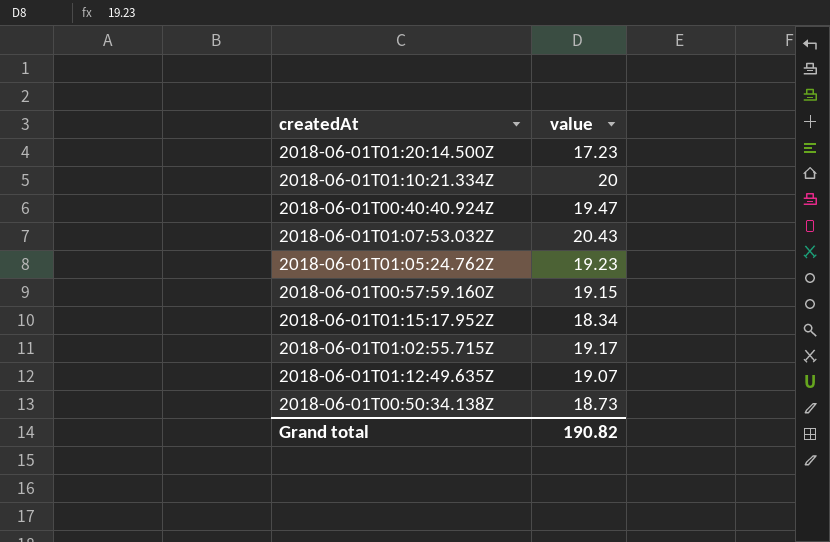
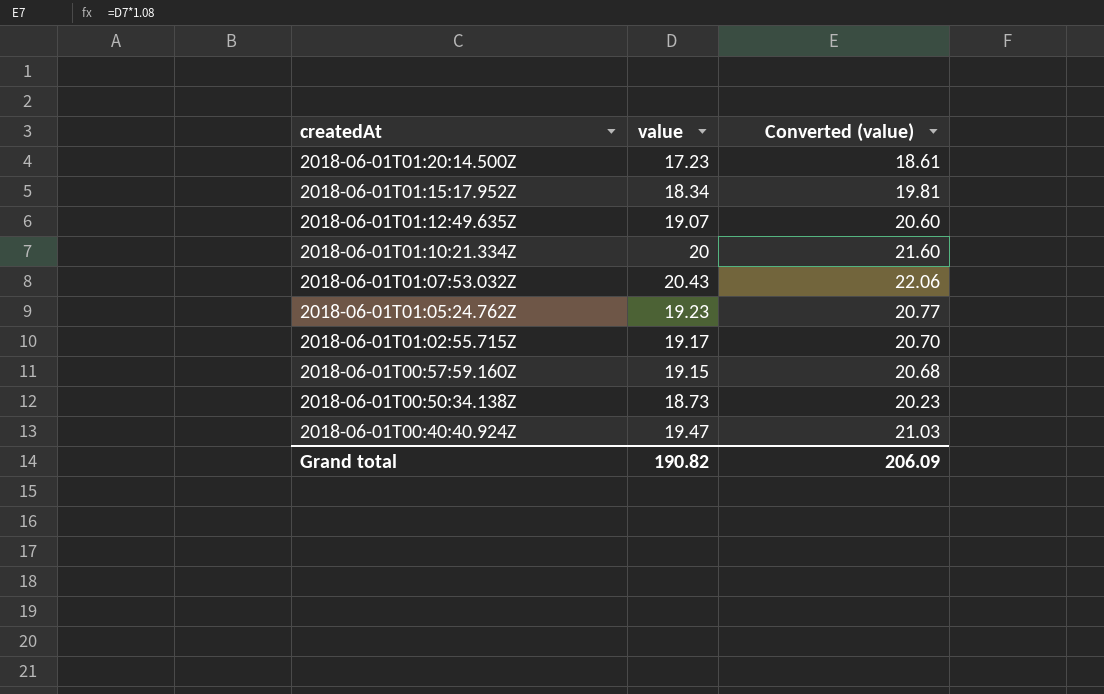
row order: none -> createdAt descending
column Converted (value) | formula: none -> [value] * 1.08

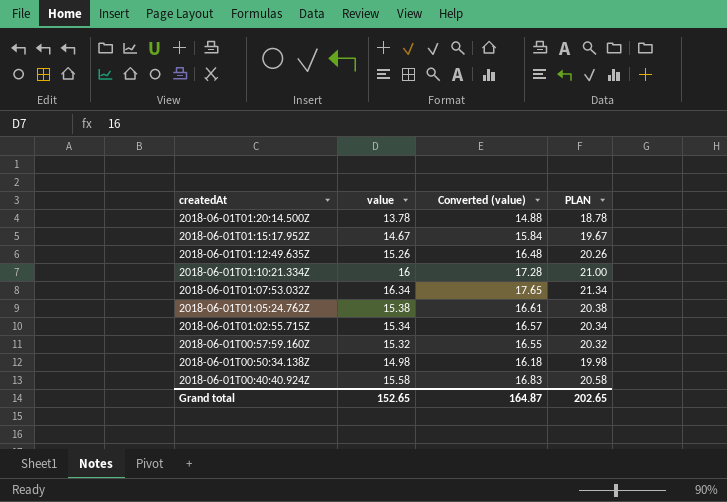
column PLAN | formula: none -> [value] + 5
2018-06-01T01:20:14.500Z | value: 17.23 -> 13.78
2018-06-01T01:20:14.500Z | Converted (value): 18.61 -> 14.88
2018-06-01T01:15:17.952Z | value: 18.34 -> 14.67
2018-06-01T01:15:17.952Z | Converted (value): 19.81 -> 15.84
2018-06-01T01:12:49.635Z | value: 19.07 -> 15.26
2018-06-01T01:12:49.635Z | Converted (value): 20.60 -> 16.48
2018-06-01T01:10:21.334Z | value: 20 -> 16
2018-06-01T01:10:21.334Z | Converted (value): 21.60 -> 17.28
2018-06-01T01:07:53.032Z | value: 20.43 -> 16.34
2018-06-01T01:07:53.032Z | Converted (value): 22.06 -> 17.65
2018-06-01T01:05:24.762Z | value: 19.23 -> 15.38
2018-06-01T01:05:24.762Z | Converted (value): 20.77 -> 16.61
2018-06-01T01:02:55.715Z | value: 19.17 -> 15.34
2018-06-01T01:02:55.715Z | Converted (value): 20.70 -> 16.57
2018-06-01T00:57:59.160Z | value: 19.15 -> 15.32
2018-06-01T00:57:59.160Z | Converted (value): 20.68 -> 16.55
2018-06-01T00:50:34.138Z | value: 18.73 -> 14.98
2018-06-01T00:50:34.138Z | Converted (value): 20.23 -> 16.18
2018-06-01T00:40:40.924Z | value: 19.47 -> 15.58
2018-06-01T00:40:40.924Z | Converted (value): 21.03 -> 16.83
Grand total | value: 190.82 -> 152.65
Grand total | Converted (value): 206.09 -> 164.87

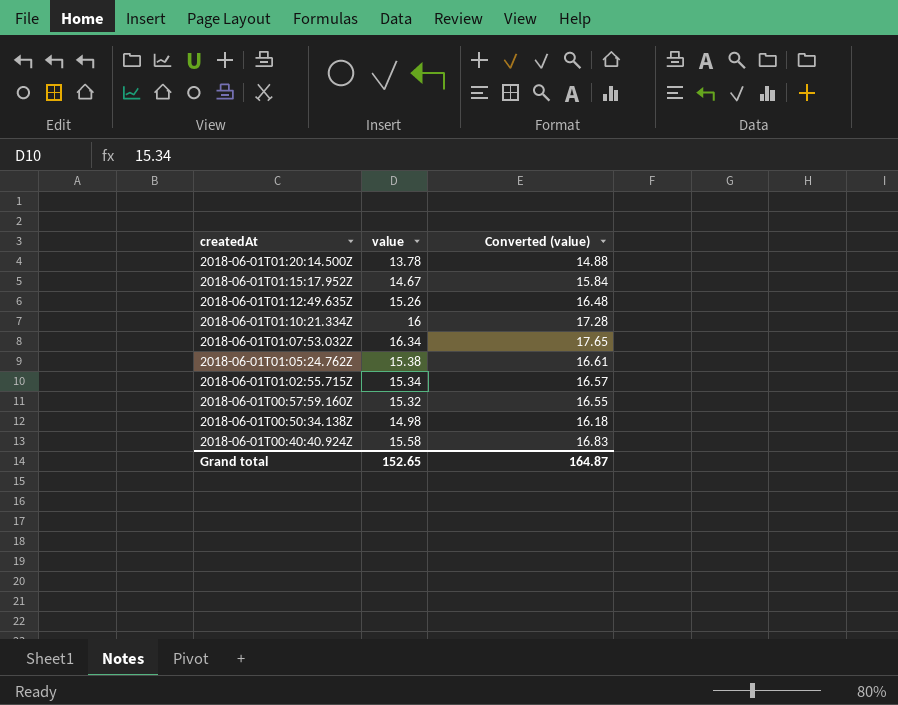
column PLAN | formula: [value] + 5 -> none

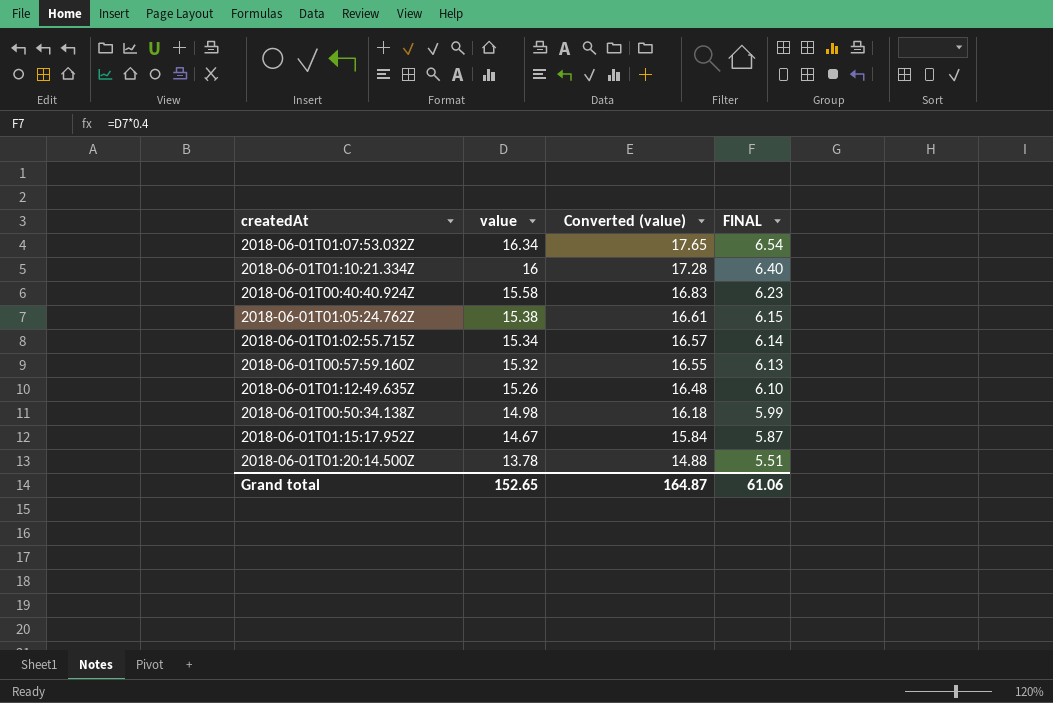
row order: createdAt descending -> value descending
column FINAL | formula: none -> [value] * 0.4

